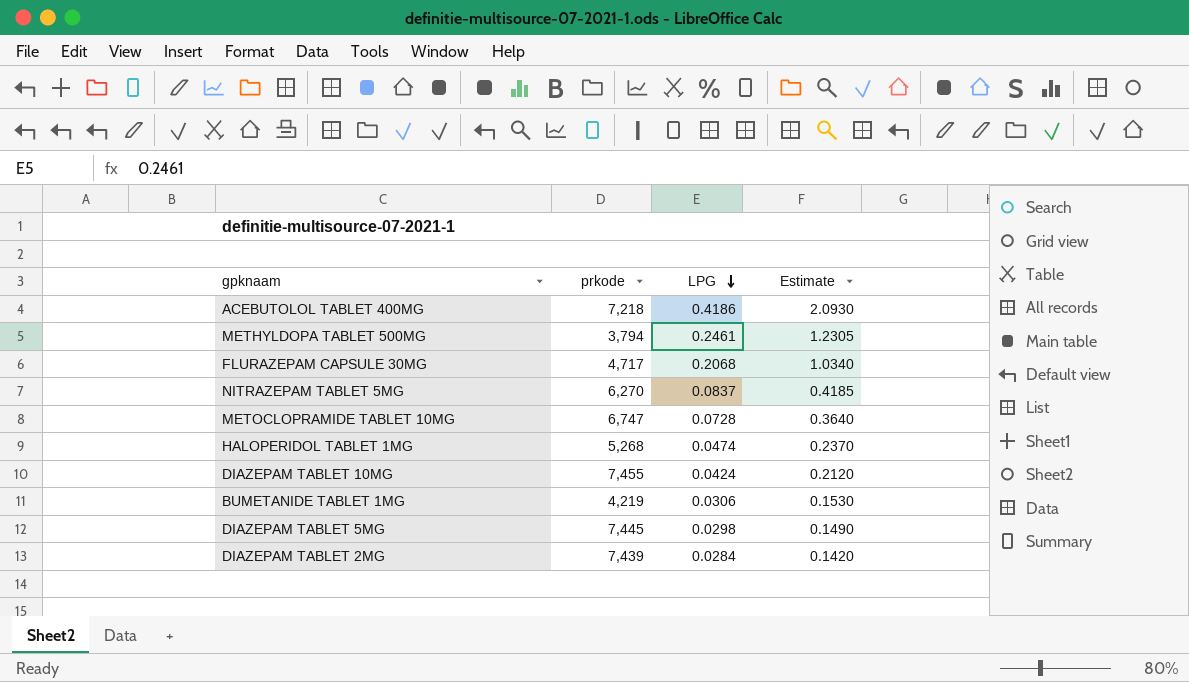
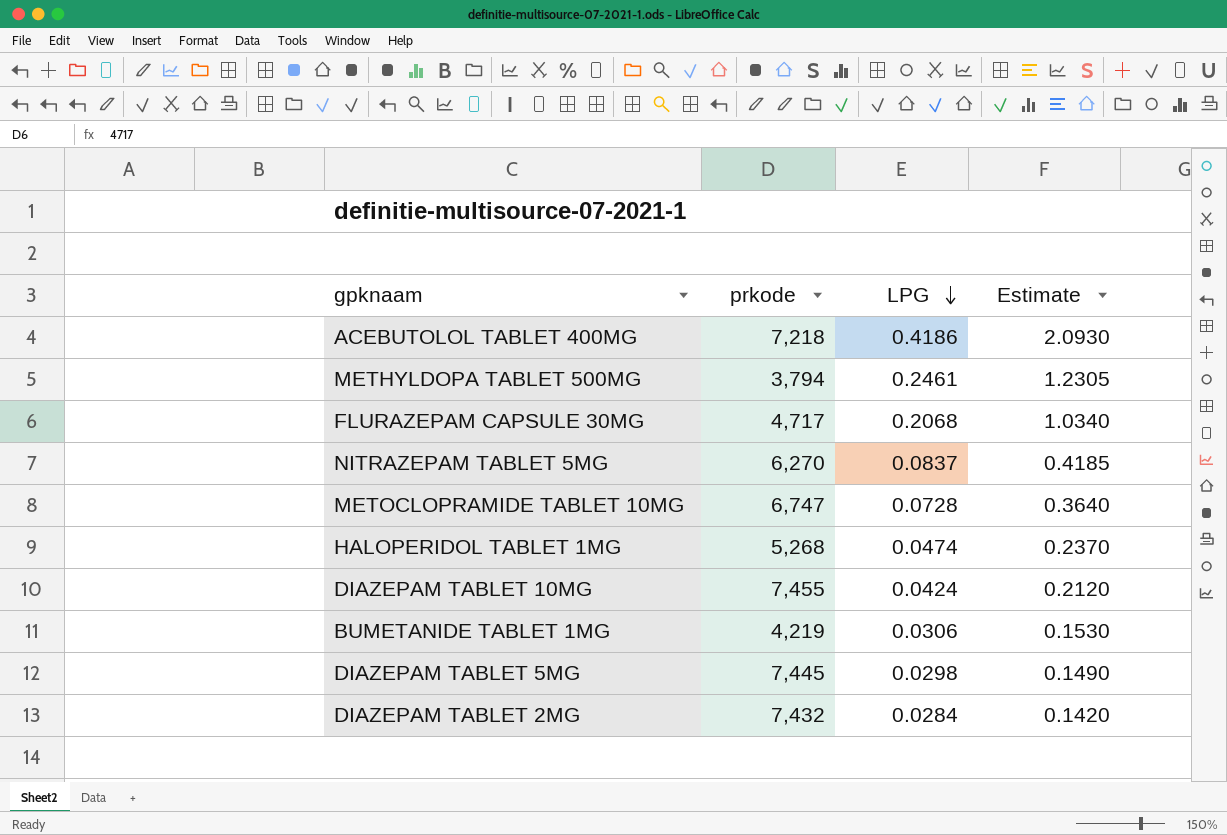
DIAZEPAM TABLET 2MG | prkode: 7,439 -> 7,432

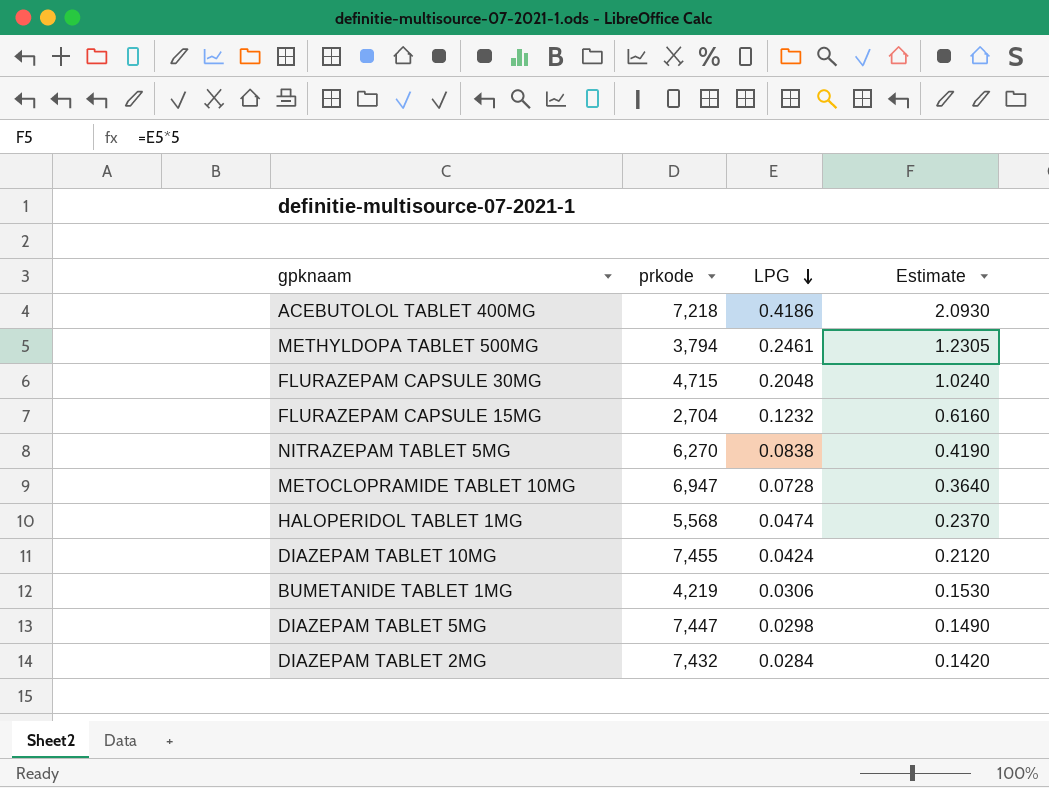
FLURAZEPAM CAPSULE 30MG | prkode: 4,717 -> 4,715
FLURAZEPAM CAPSULE 30MG | LPG: 0.2068 -> 0.2048
FLURAZEPAM CAPSULE 30MG | Estimate: 1.0340 -> 1.0240
row FLURAZEPAM CAPSULE 15MG: none -> 2,704 | 0.1232 | 0.6160
NITRAZEPAM TABLET 5MG | LPG: 0.0837 -> 0.0838
NITRAZEPAM TABLET 5MG | Estimate: 0.4185 -> 0.4190
METOCLOPRAMIDE TABLET 10MG | prkode: 6,747 -> 6,947
HALOPERIDOL TABLET 1MG | prkode: 5,268 -> 5,568
DIAZEPAM TABLET 5MG | prkode: 7,445 -> 7,447

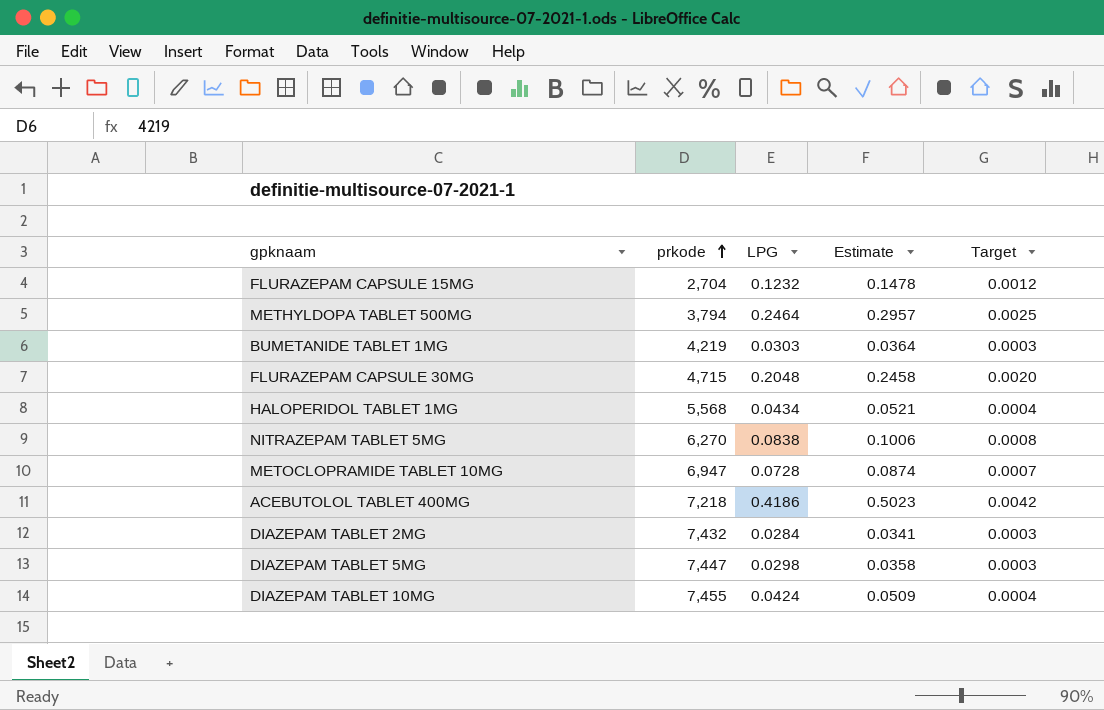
row order: LPG descending -> prkode ascending
column Estimate | formula: [LPG] * 5 -> [LPG] * 1.2
column Target | formula: none -> [LPG] * 0.01
METHYLDOPA TABLET 500MG | LPG: 0.2461 -> 0.2464
BUMETANIDE TABLET 1MG | LPG: 0.0306 -> 0.0303
HALOPERIDOL TABLET 1MG | LPG: 0.0474 -> 0.0434

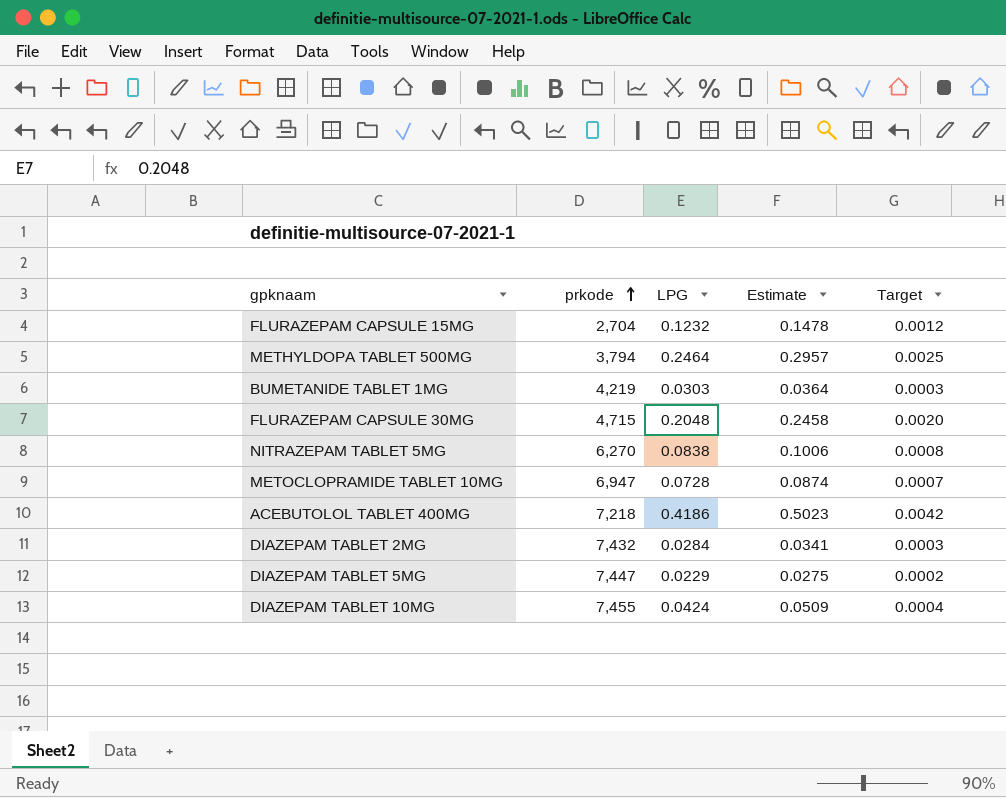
row HALOPERIDOL TABLET 1MG: 5,568 | 0.0434 | 0.0521 | 0.0004 -> none
DIAZEPAM TABLET 5MG | LPG: 0.0298 -> 0.0229
DIAZEPAM TABLET 5MG | Estimate: 0.0358 -> 0.0275
DIAZEPAM TABLET 5MG | Target: 0.0003 -> 0.0002

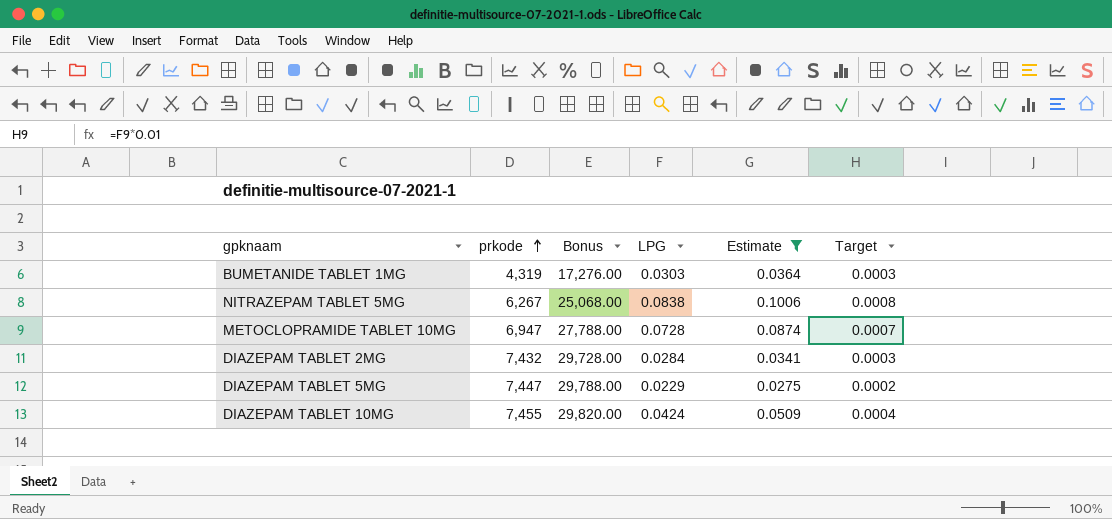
filter: none -> Estimate <= 0.1006
column Bonus | formula: none -> [prkode] * 4
BUMETANIDE TABLET 1MG | prkode: 4,219 -> 4,319
NITRAZEPAM TABLET 5MG | prkode: 6,270 -> 6,267

